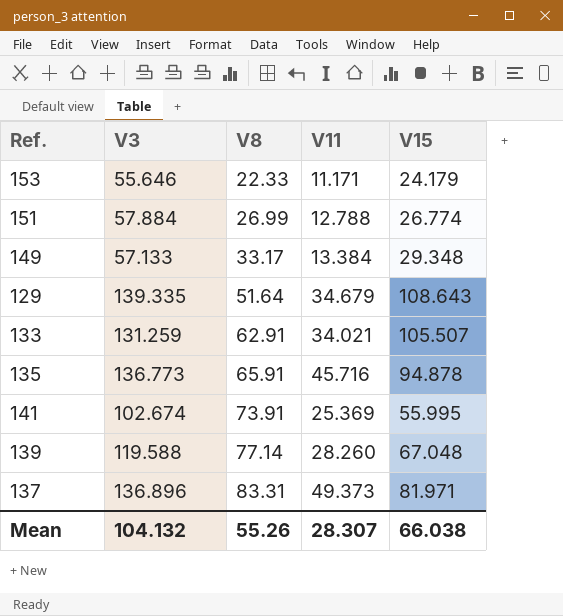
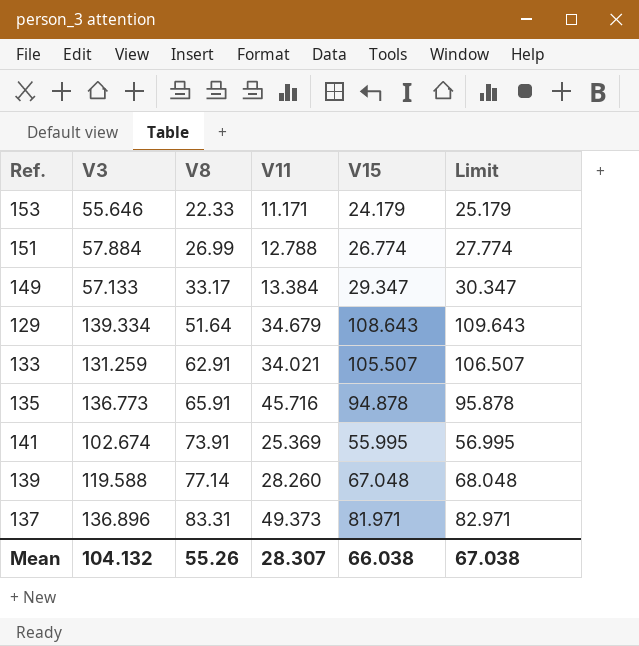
column Limit | formula: none -> [V15] + 1
149 | V15: 29.348 -> 29.347
129 | V3: 139.335 -> 139.334

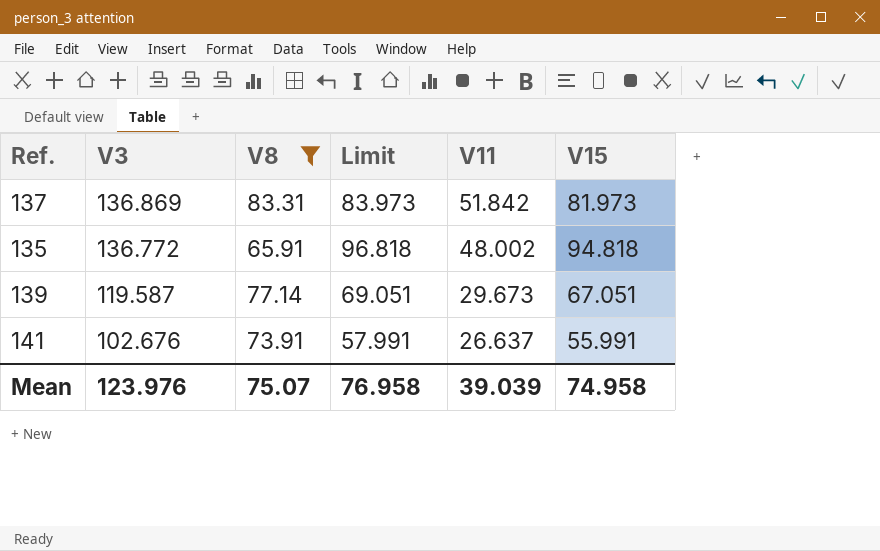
filter: none -> V8 >= 65.91
row order: V8 ascending -> V3 descending
column Limit | formula: [V15] + 1 -> [V15] + 2
column Limit | position: 6 -> 4
137 | V3: 136.896 -> 136.869
137 | V11: 49.373 -> 51.842
137 | V15: 81.971 -> 81.973
135 | V3: 136.773 -> 136.772
135 | V11: 45.716 -> 48.002
135 | V15: 94.878 -> 94.818
139 | V3: 119.588 -> 119.587
139 | V11: 28.260 -> 29.673
139 | V15: 67.048 -> 67.051
141 | V3: 102.674 -> 102.676
141 | V11: 25.369 -> 26.637
141 | V15: 55.995 -> 55.991
Mean | V3: 104.132 -> 123.976
Mean | V8: 55.26 -> 75.07
Mean | Limit: 67.038 -> 76.958
Mean | V11: 28.307 -> 39.039
Mean | V15: 66.038 -> 74.958

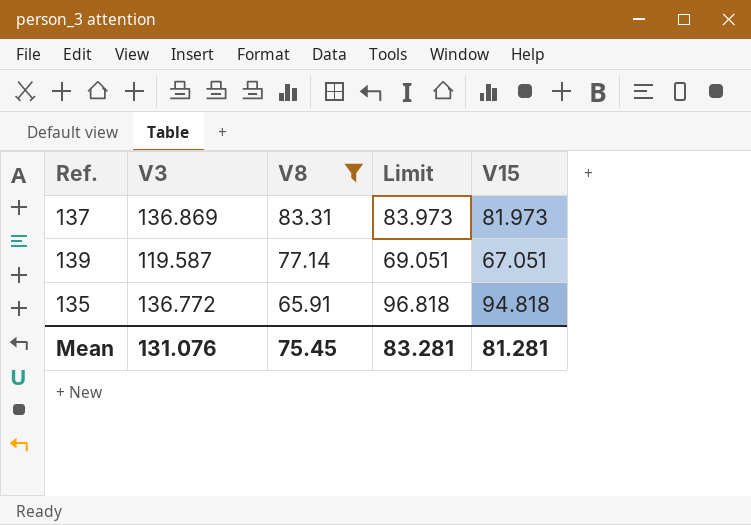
row order: V3 descending -> V8 descending
column V11 | position: 5 -> none
row 141: 102.676 | 73.91 | 57.991 | 26.637 | 55.991 -> none
Mean | V3: 123.976 -> 131.076
Mean | V8: 75.07 -> 75.45
Mean | Limit: 76.958 -> 83.281
Mean | V15: 74.958 -> 81.281

